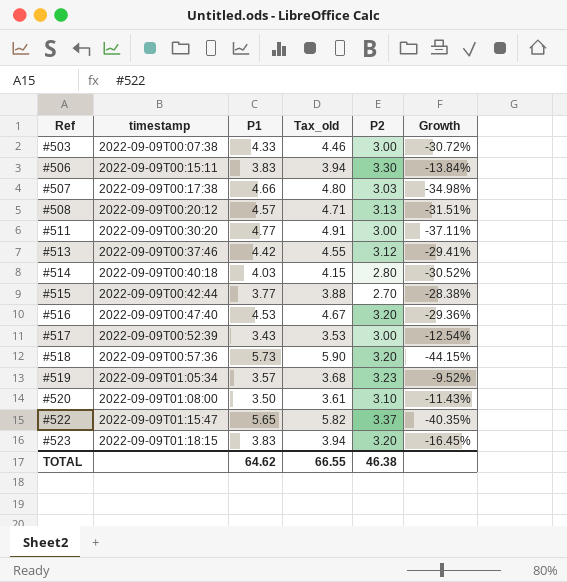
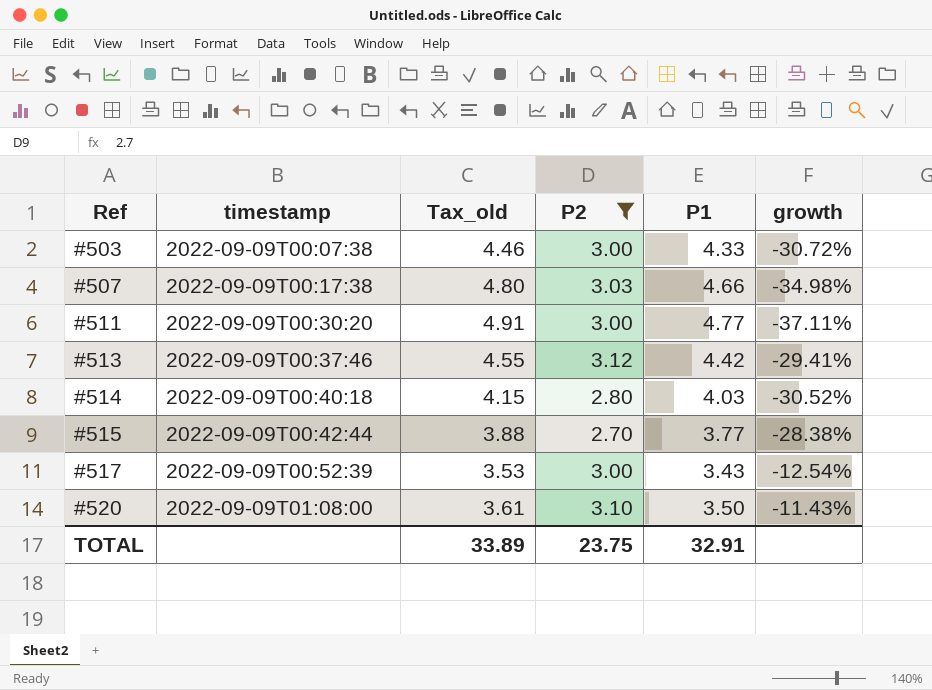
filter: none -> P2 <= 3.12
column P1 | position: 3 -> 5
column name: Growth -> growth
TOTAL | Tax_old: 66.55 -> 33.89
TOTAL | P2: 46.38 -> 23.75
TOTAL | P1: 64.62 -> 32.91

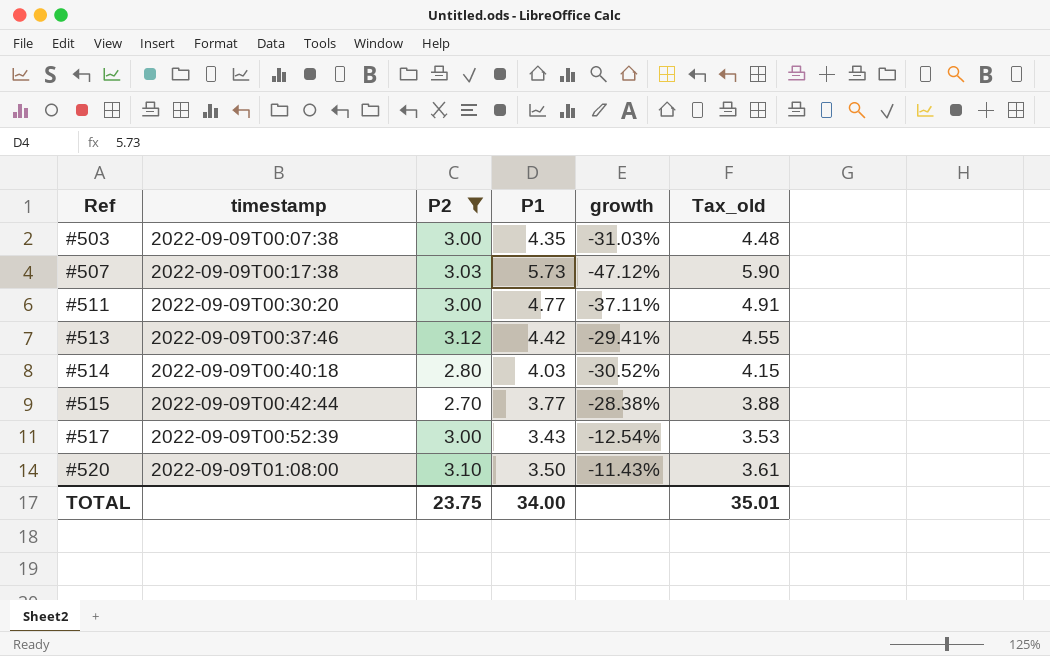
column Tax_old | position: 3 -> 6
#503 | P1: 4.33 -> 4.35
#503 | growth: -30.72% -> -31.03%
#503 | Tax_old: 4.46 -> 4.48
#507 | P1: 4.66 -> 5.73
#507 | growth: -34.98% -> -47.12%
#507 | Tax_old: 4.80 -> 5.90
TOTAL | P1: 32.91 -> 34.00
TOTAL | Tax_old: 33.89 -> 35.01

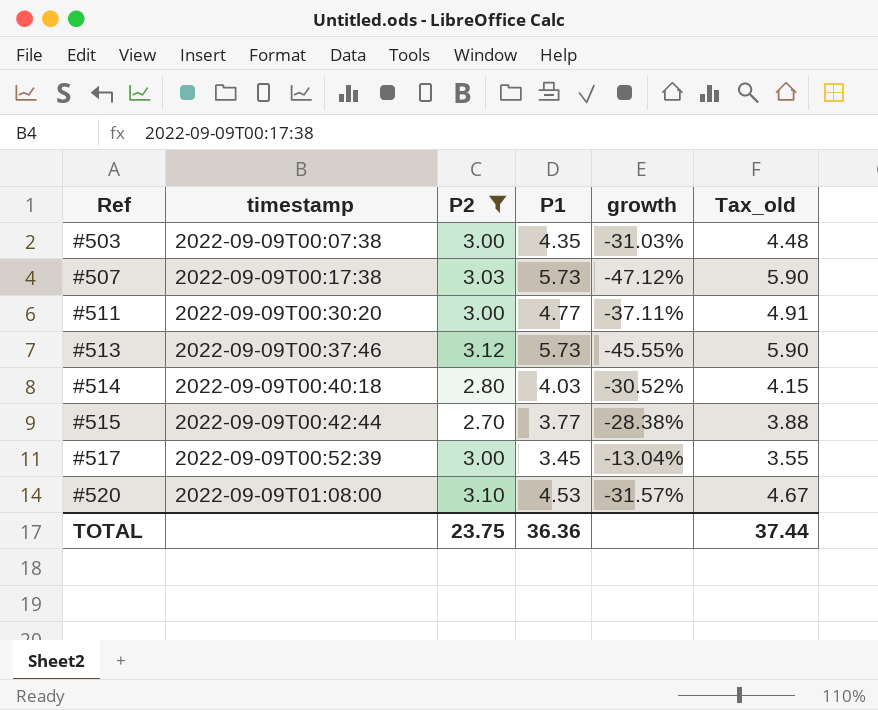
#513 | P1: 4.42 -> 5.73
#513 | growth: -29.41% -> -45.55%
#513 | Tax_old: 4.55 -> 5.90
#517 | P1: 3.43 -> 3.45
#517 | growth: -12.54% -> -13.04%
#517 | Tax_old: 3.53 -> 3.55
#520 | P1: 3.50 -> 4.53
#520 | growth: -11.43% -> -31.57%
#520 | Tax_old: 3.61 -> 4.67
TOTAL | P1: 34.00 -> 36.36
TOTAL | Tax_old: 35.01 -> 37.44

